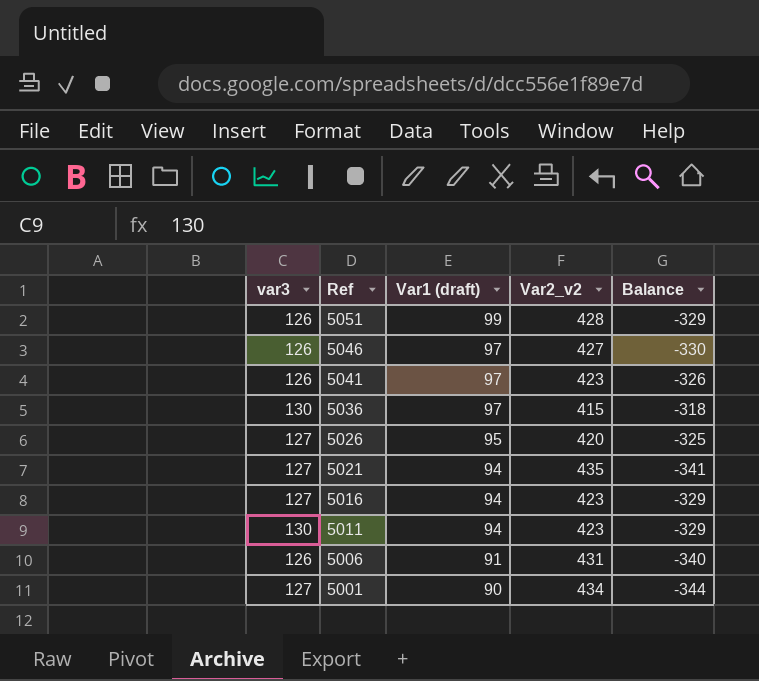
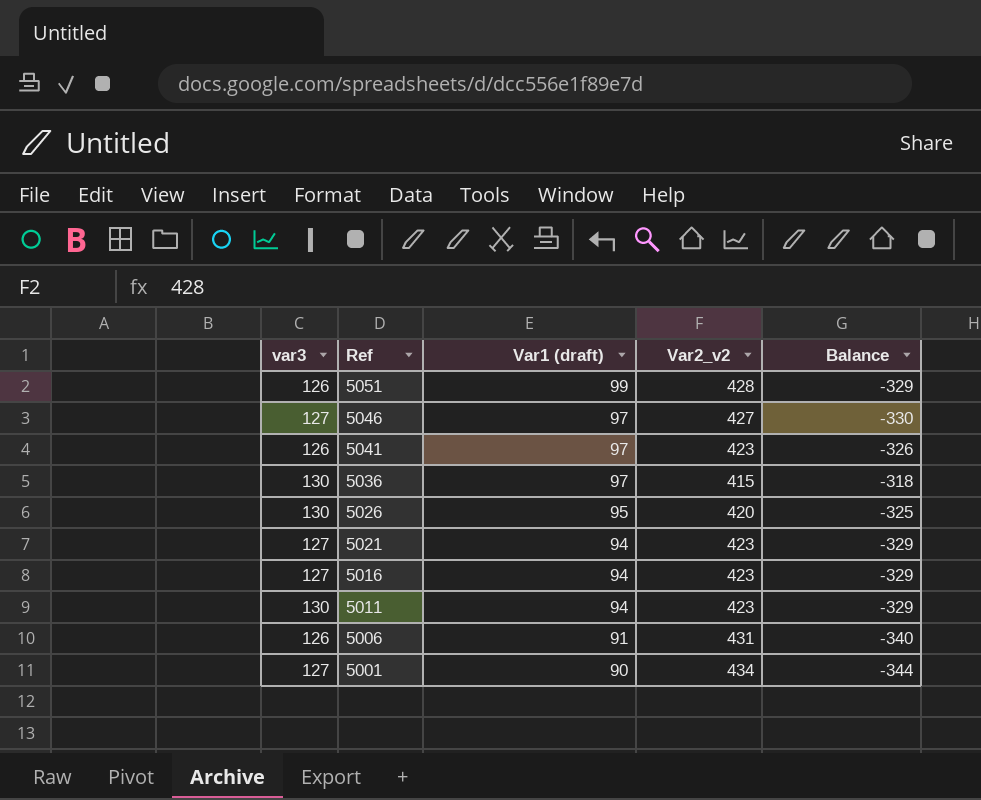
5046 | var3: 126 -> 127
5026 | var3: 127 -> 130
5021 | Var2_v2: 435 -> 423
5021 | Balance: -341 -> -329

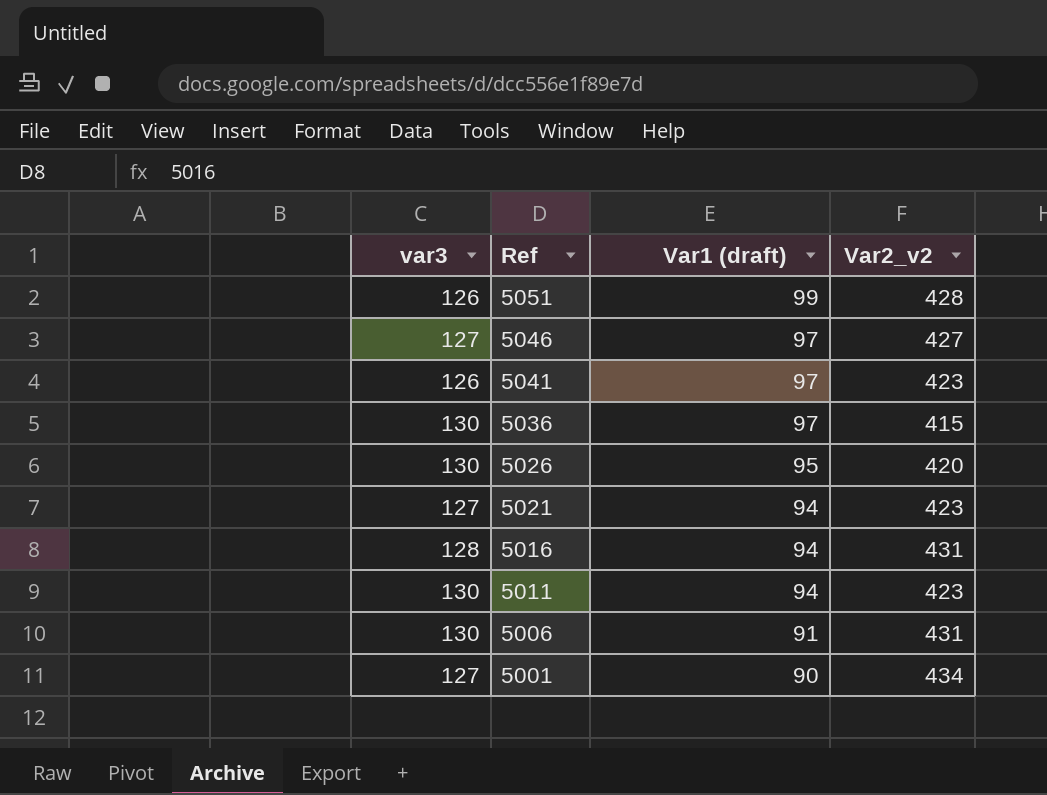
column Balance | formula: [Var1 (draft)] - [Var2_v2] -> none
5016 | var3: 127 -> 128
5016 | Var2_v2: 423 -> 431
5006 | var3: 126 -> 130

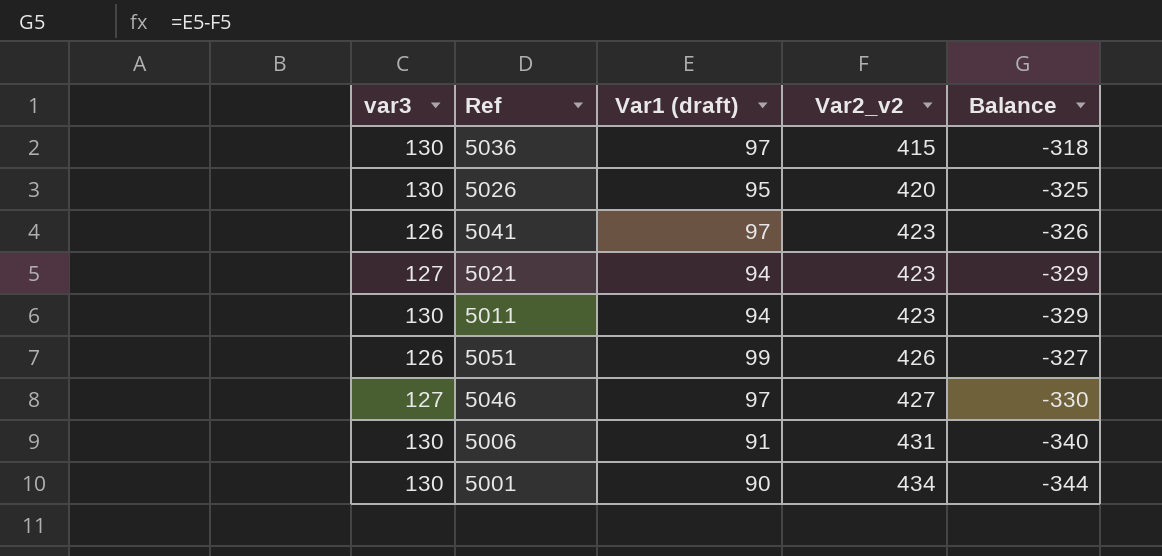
row order: Ref descending -> Var2_v2 ascending
column Balance | formula: none -> [Var1 (draft)] - [Var2_v2]
row 5016: 128 | 94 | 431 -> none
5051 | Var2_v2: 428 -> 426
5001 | var3: 127 -> 130

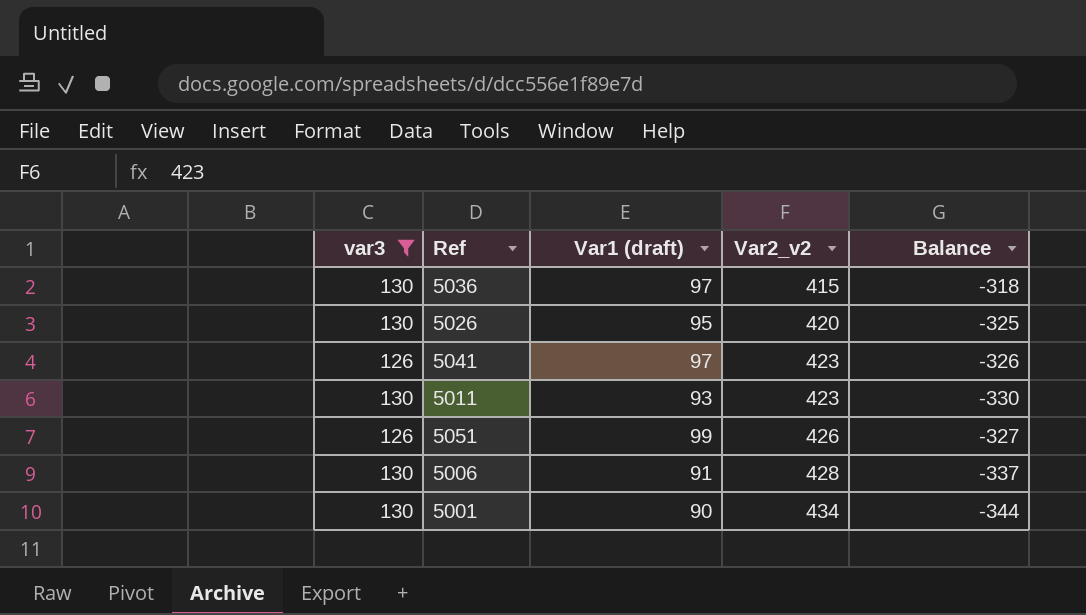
filter: none -> var3 != 127
5011 | Var1 (draft): 94 -> 93
5011 | Balance: -329 -> -330
5006 | Var2_v2: 431 -> 428
5006 | Balance: -340 -> -337

